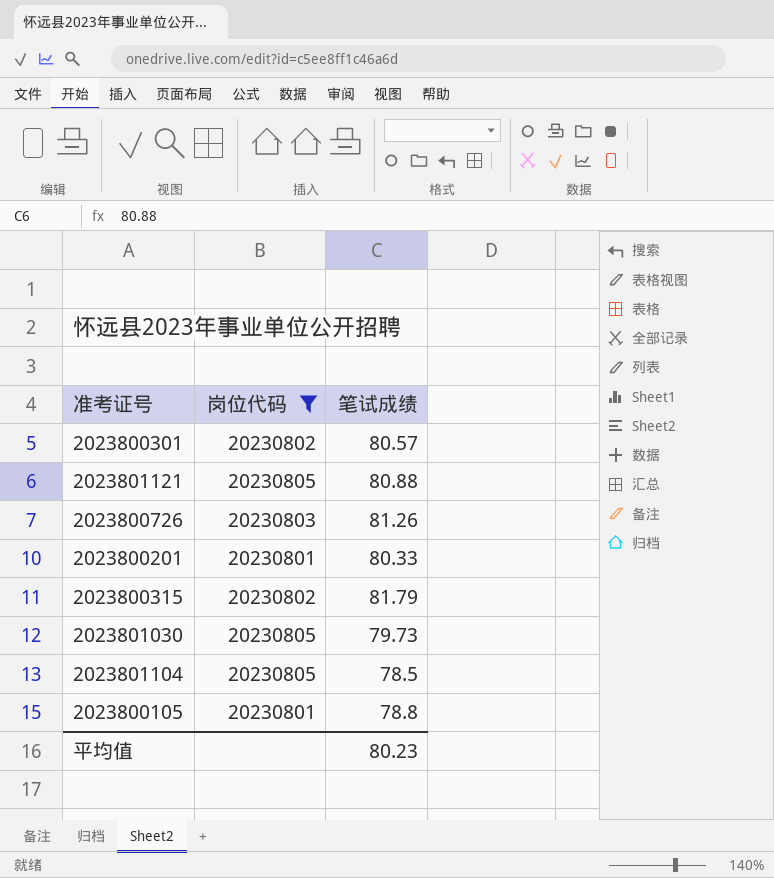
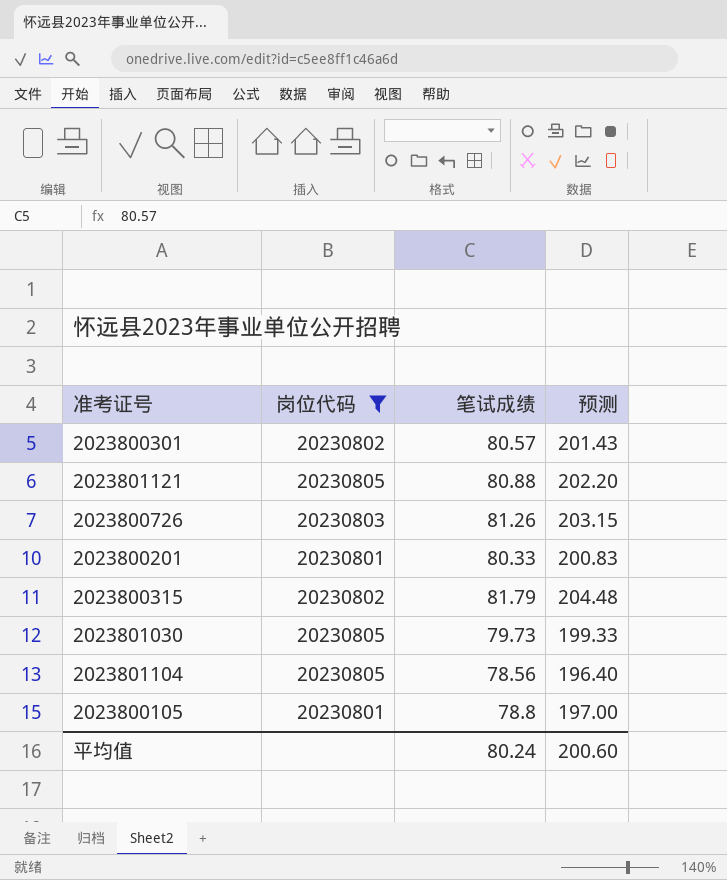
column 预测 | formula: none -> [笔试成绩] * 2.5
2023801104 | 笔试成绩: 78.5 -> 78.56
平均值 | 笔试成绩: 80.23 -> 80.24

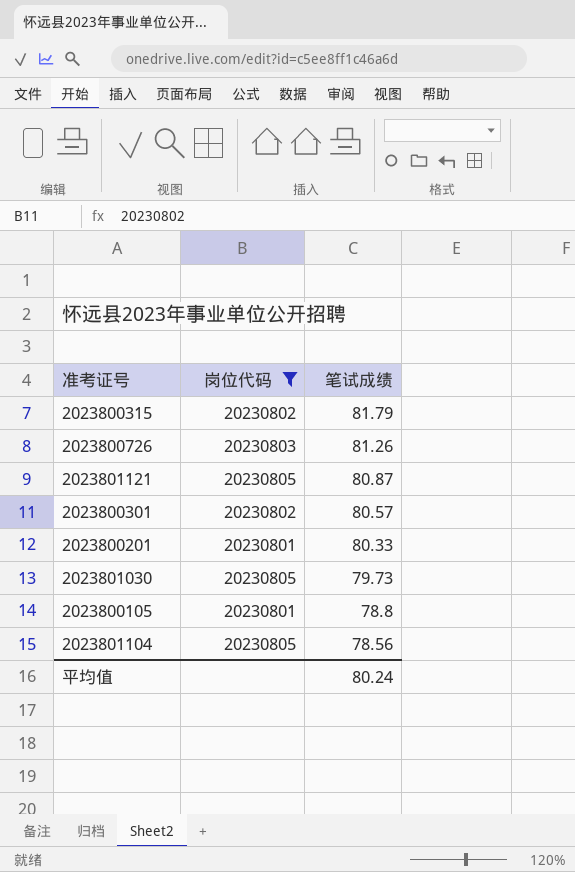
row order: none -> 笔试成绩 descending
column 预测 | formula: [笔试成绩] * 2.5 -> none
2023801121 | 笔试成绩: 80.88 -> 80.87

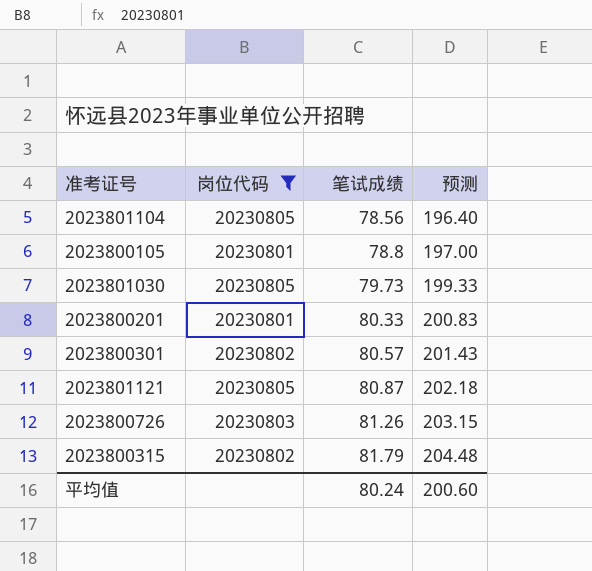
row order: 笔试成绩 descending -> 笔试成绩 ascending
column 预测 | formula: none -> [笔试成绩] * 2.5

